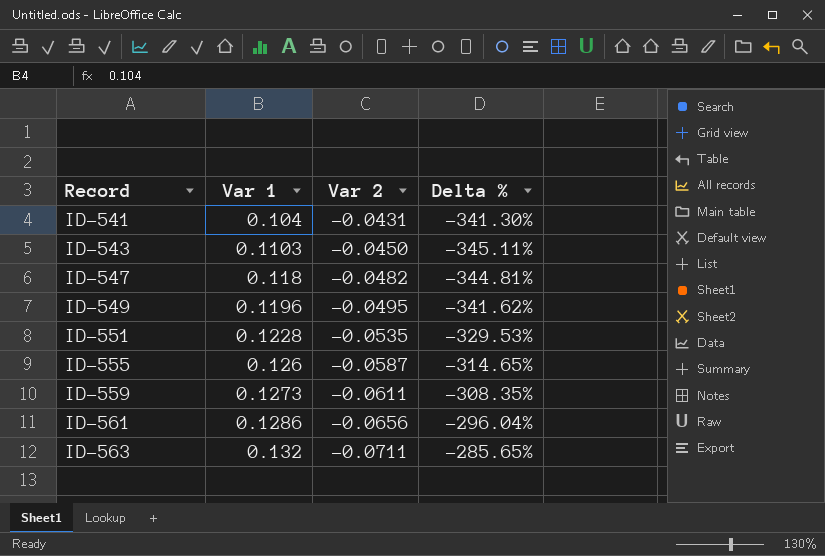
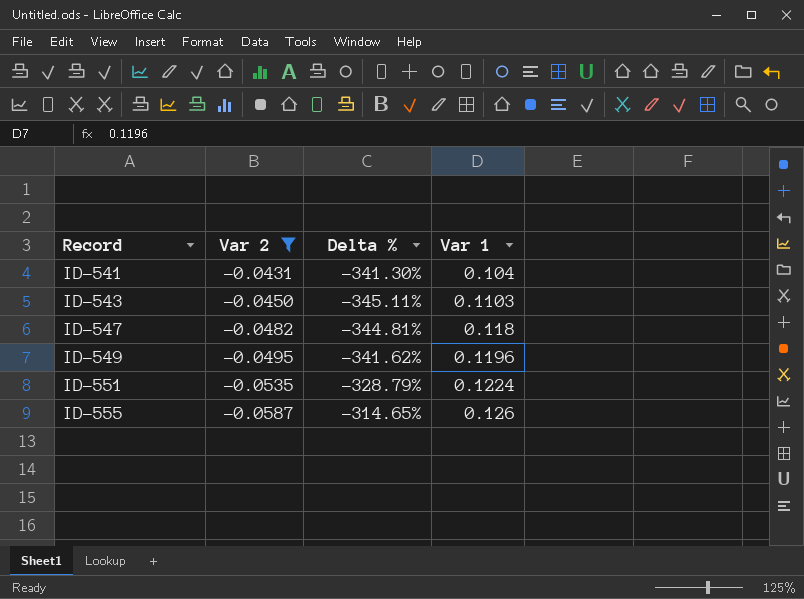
filter: none -> Var 2 >= -0.0587
column Var 1 | position: 2 -> 4
ID-551 | Delta %: -329.53% -> -328.79%
ID-551 | Var 1: 0.1228 -> 0.1224

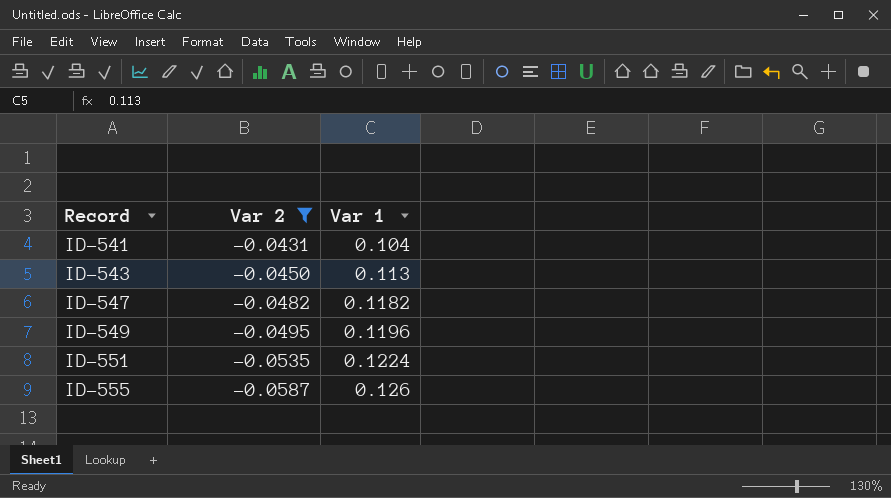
column Delta % | formula: ([Var 1] - [Var 2]) / [Var 2] -> none
ID-543 | Var 1: 0.1103 -> 0.113
ID-547 | Var 1: 0.118 -> 0.1182

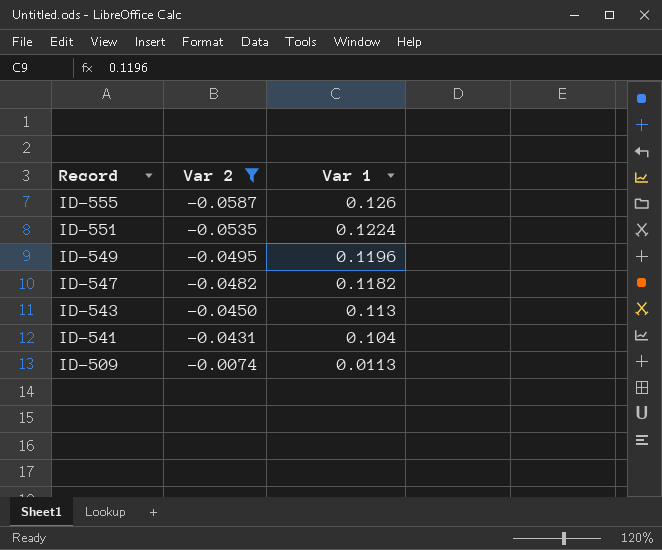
row order: Record ascending -> Record descending
row ID-509: none -> -0.0074 | 0.0113

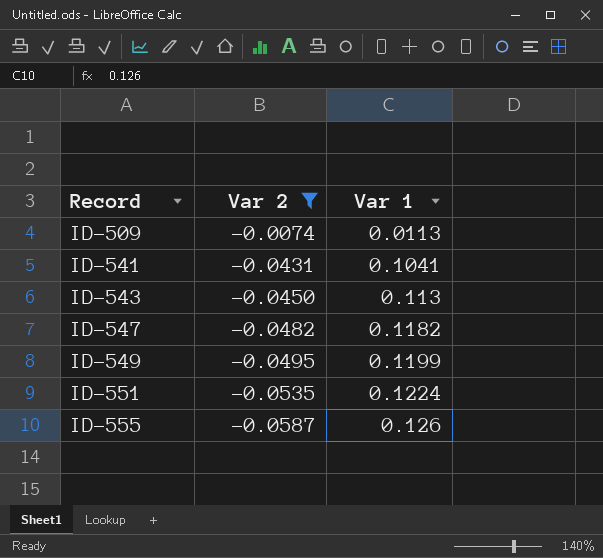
row order: Record descending -> Record ascending
ID-541 | Var 1: 0.104 -> 0.1041
ID-549 | Var 1: 0.1196 -> 0.1199

